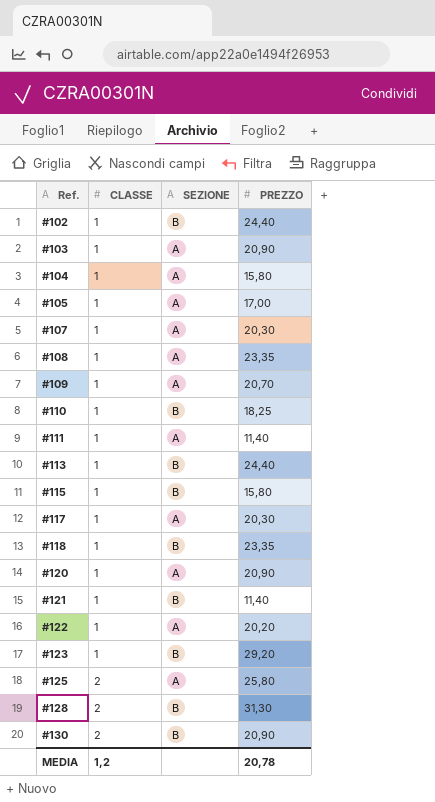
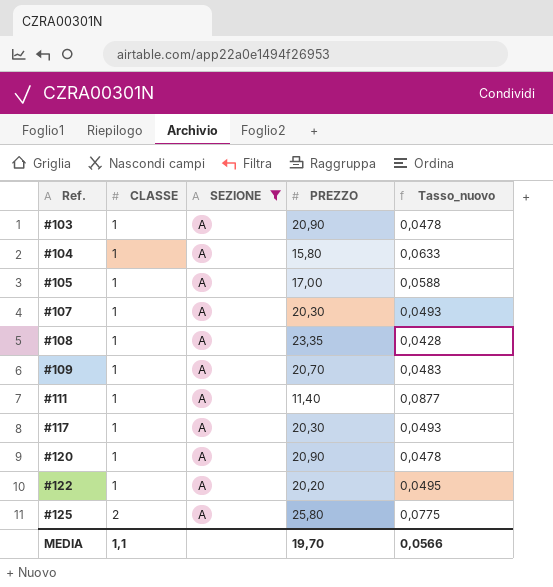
filter: none -> SEZIONE = A
column Tasso_nuovo | formula: none -> [CLASSE] / [PREZZO]
MEDIA | CLASSE: 1,2 -> 1,1
MEDIA | PREZZO: 20,78 -> 19,70

